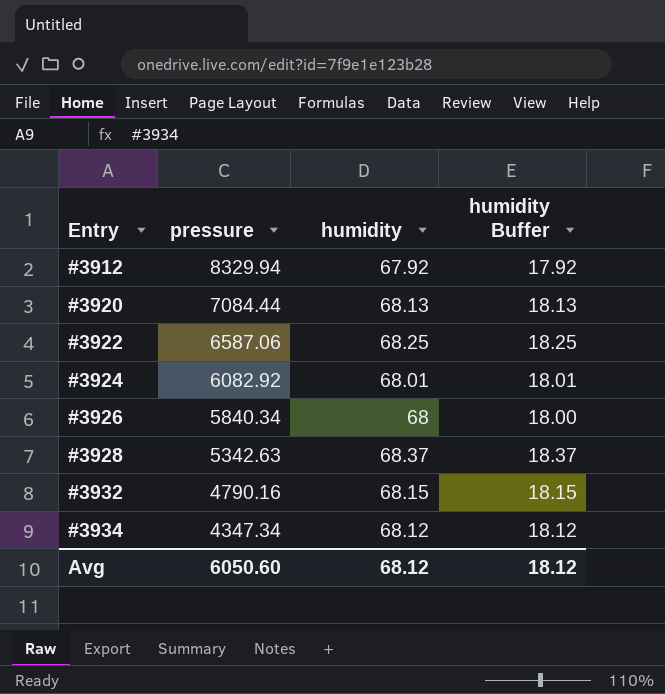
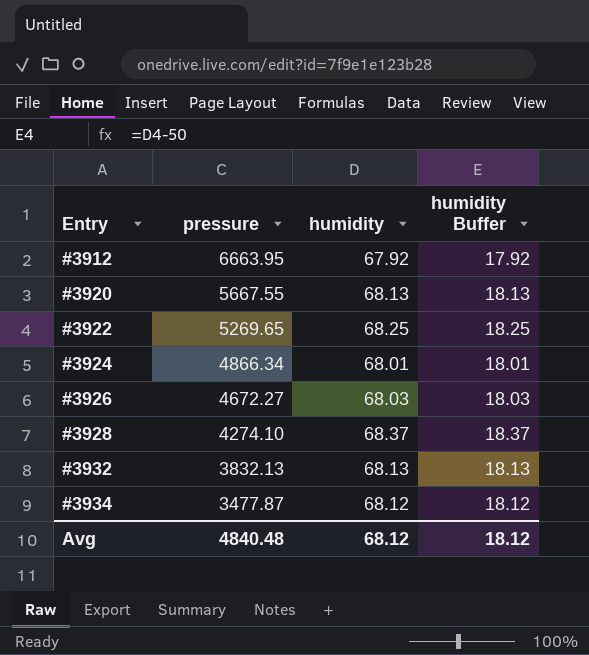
#3912 | pressure: 8329.94 -> 6663.95
#3920 | pressure: 7084.44 -> 5667.55
#3922 | pressure: 6587.06 -> 5269.65
#3924 | pressure: 6082.92 -> 4866.34
#3926 | pressure: 5840.34 -> 4672.27
#3926 | humidity: 68 -> 68.03
#3926 | humidity Buffer: 18.00 -> 18.03
#3928 | pressure: 5342.63 -> 4274.10
#3932 | pressure: 4790.16 -> 3832.13
#3932 | humidity: 68.15 -> 68.13
#3932 | humidity Buffer: 18.15 -> 18.13
#3934 | pressure: 4347.34 -> 3477.87
Avg | pressure: 6050.60 -> 4840.48

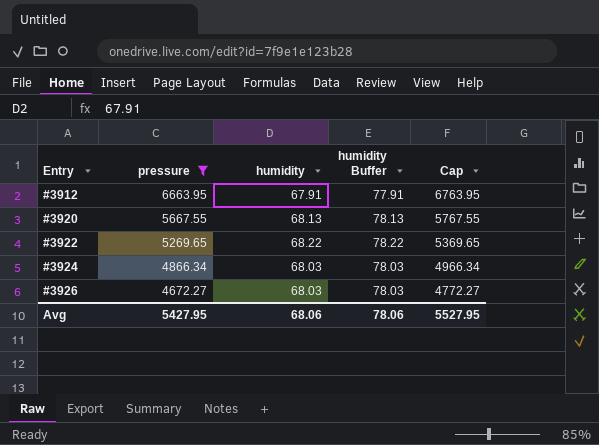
filter: none -> pressure >= 4672.27
column humidity Buffer | formula: [humidity] - 50 -> [humidity] + 10
column Cap | formula: none -> [pressure] + 100
#3912 | humidity: 67.92 -> 67.91
#3922 | humidity: 68.25 -> 68.22
#3924 | humidity: 68.01 -> 68.03
Avg | pressure: 4840.48 -> 5427.95
Avg | humidity: 68.12 -> 68.06
Avg | humidity Buffer: 18.12 -> 78.06

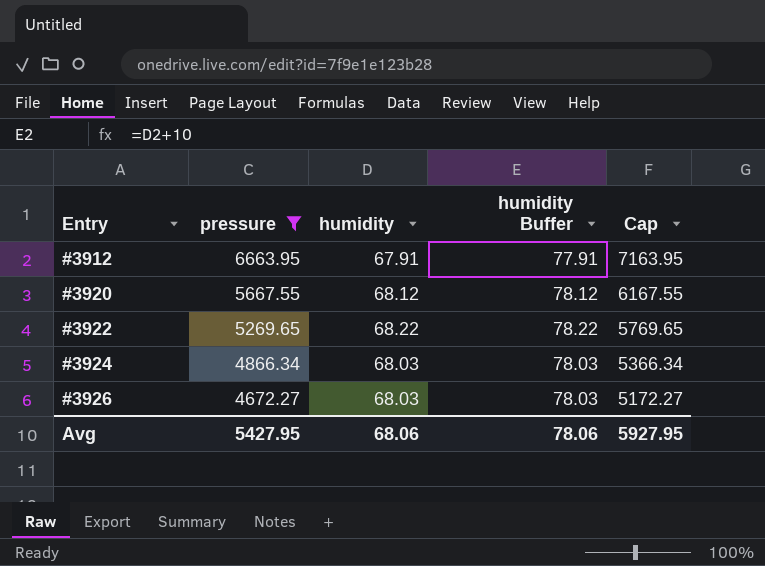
column Cap | formula: [pressure] + 100 -> [pressure] + 500
#3920 | humidity: 68.13 -> 68.12
#3920 | humidity Buffer: 78.13 -> 78.12
Avg | Cap: 5527.95 -> 5927.95

